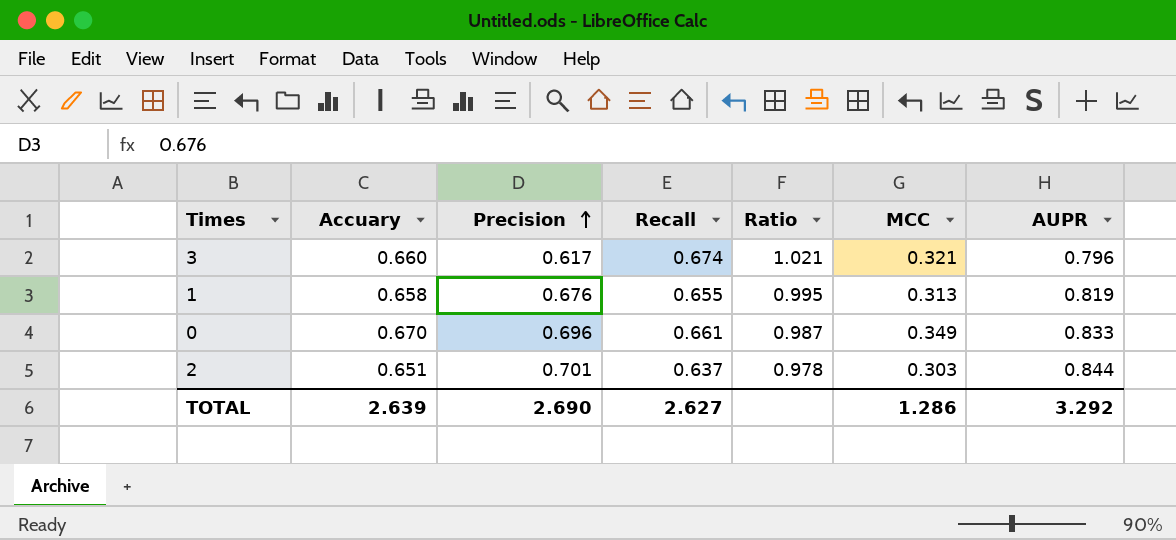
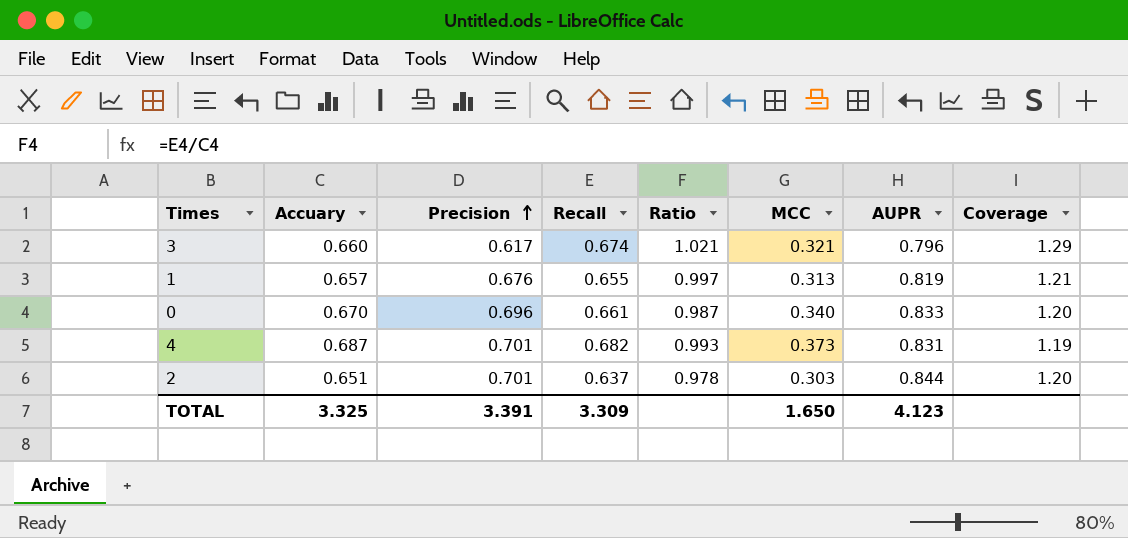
column Coverage | formula: none -> [AUPR] / [Precision]
1 | Accuary: 0.658 -> 0.657
1 | Ratio: 0.995 -> 0.997
0 | MCC: 0.349 -> 0.340
row 4: none -> 0.687 | 0.701 | 0.682 | 0.993 | 0.373 | 0.831 | 1.19
TOTAL | Accuary: 2.639 -> 3.325
TOTAL | Precision: 2.690 -> 3.391
TOTAL | Recall: 2.627 -> 3.309
TOTAL | MCC: 1.286 -> 1.650
TOTAL | AUPR: 3.292 -> 4.123

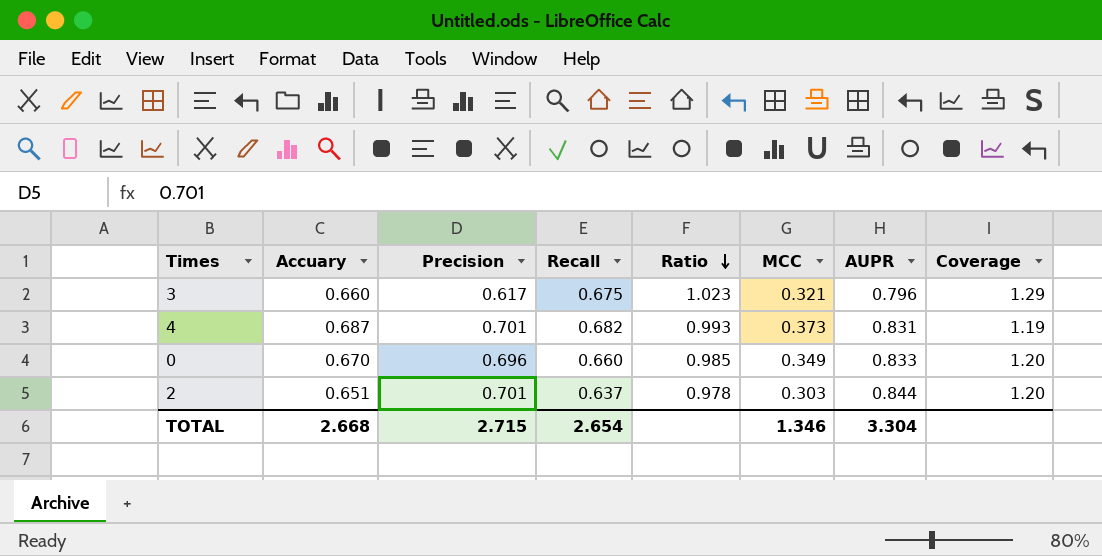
row order: Precision ascending -> Ratio descending
row 1: 0.657 | 0.676 | 0.655 | 0.997 | 0.313 | 0.819 | 1.21 -> none
3 | Recall: 0.674 -> 0.675
3 | Ratio: 1.021 -> 1.023
0 | Recall: 0.661 -> 0.660
0 | Ratio: 0.987 -> 0.985
0 | MCC: 0.340 -> 0.349
TOTAL | Accuary: 3.325 -> 2.668
TOTAL | Precision: 3.391 -> 2.715
TOTAL | Recall: 3.309 -> 2.654
TOTAL | MCC: 1.650 -> 1.346
TOTAL | AUPR: 4.123 -> 3.304

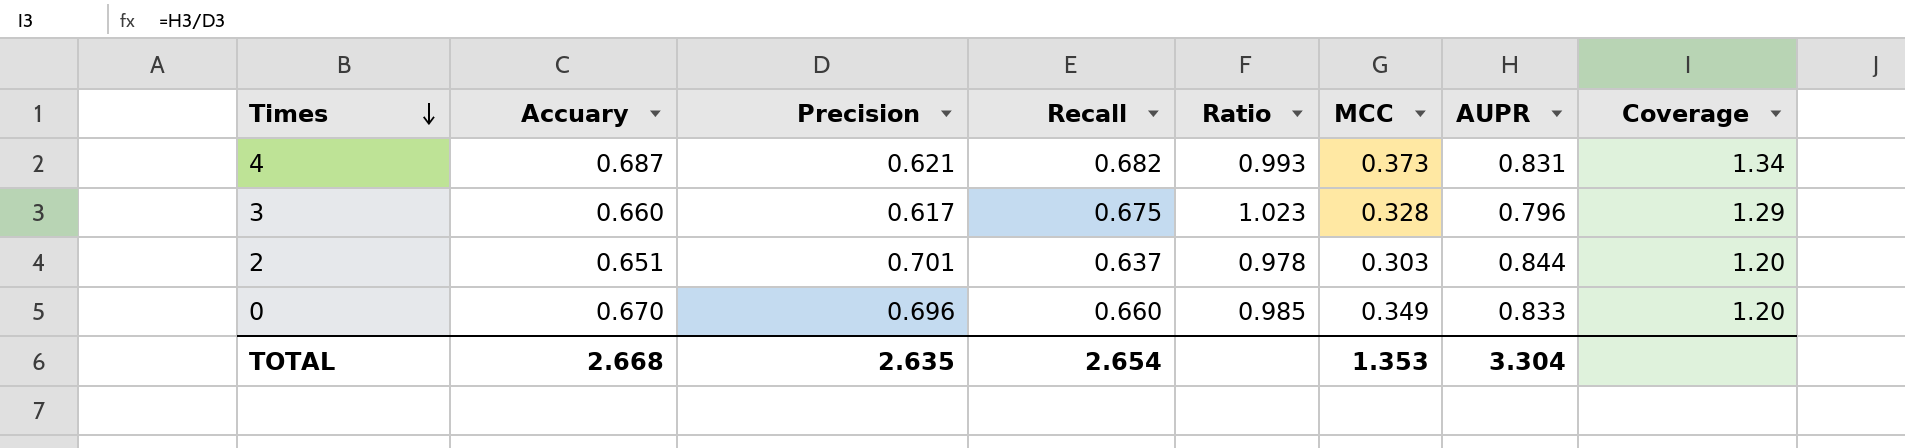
row order: Ratio descending -> Times descending
4 | Precision: 0.701 -> 0.621
4 | Coverage: 1.19 -> 1.34
3 | MCC: 0.321 -> 0.328
TOTAL | Precision: 2.715 -> 2.635
TOTAL | MCC: 1.346 -> 1.353

